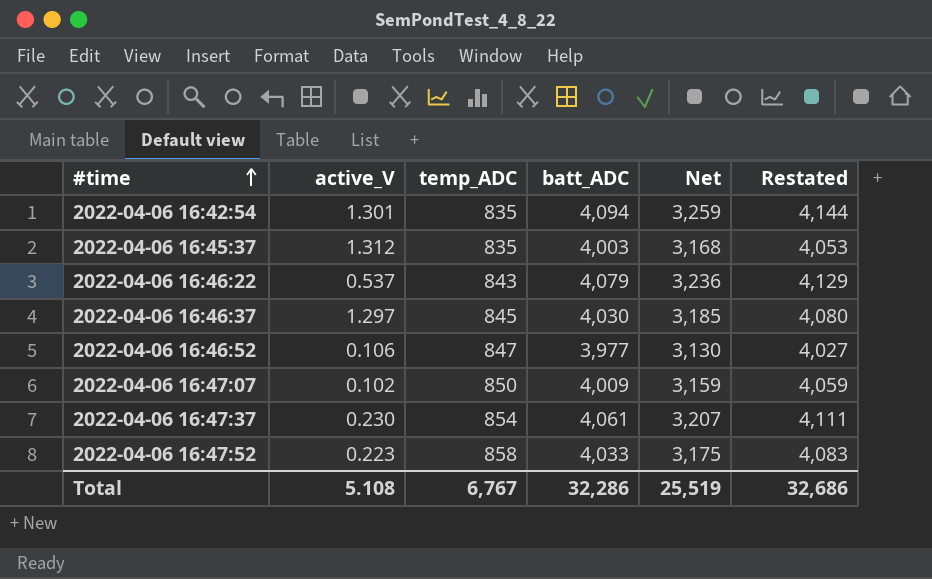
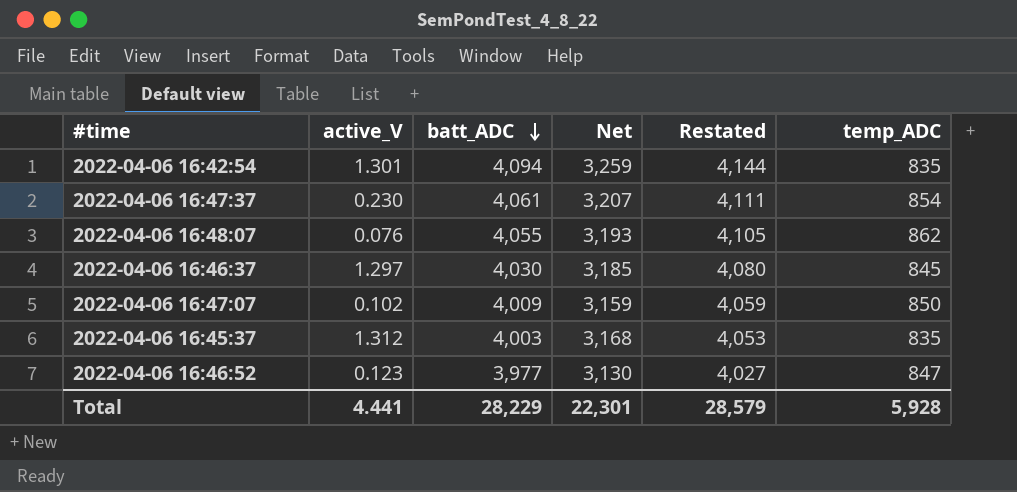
row order: #time ascending -> batt_ADC descending
column temp_ADC | position: 3 -> 6
row 2022-04-06 16:46:22: 0.537 | 843 | 4,079 | 3,236 | 4,129 -> none
row 2022-04-06 16:47:52: 0.223 | 858 | 4,033 | 3,175 | 4,083 -> none
row 2022-04-06 16:48:07: none -> 0.076 | 4,055 | 3,193 | 4,105 | 862
2022-04-06 16:46:52 | active_V: 0.106 -> 0.123
Total | active_V: 5.108 -> 4.441
Total | batt_ADC: 32,286 -> 28,229
Total | Net: 25,519 -> 22,301
Total | Restated: 32,686 -> 28,579
Total | temp_ADC: 6,767 -> 5,928

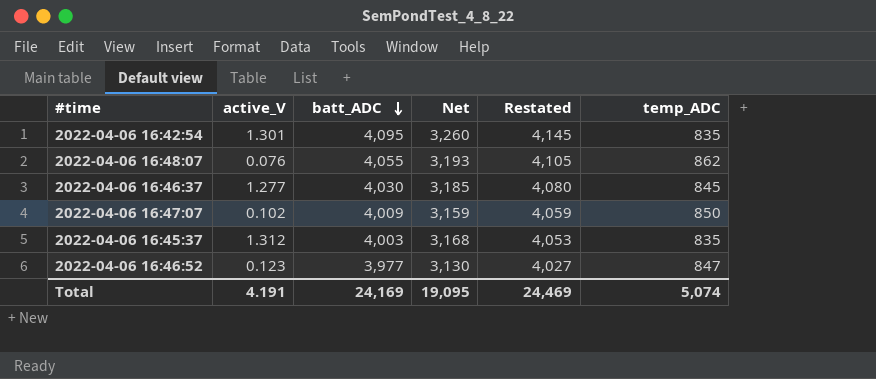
row 2022-04-06 16:47:37: 0.230 | 4,061 | 3,207 | 4,111 | 854 -> none
2022-04-06 16:42:54 | batt_ADC: 4,094 -> 4,095
2022-04-06 16:42:54 | Net: 3,259 -> 3,260
2022-04-06 16:42:54 | Restated: 4,144 -> 4,145
2022-04-06 16:46:37 | active_V: 1.297 -> 1.277
Total | active_V: 4.441 -> 4.191
Total | batt_ADC: 28,229 -> 24,169
Total | Net: 22,301 -> 19,095
Total | Restated: 28,579 -> 24,469
Total | temp_ADC: 5,928 -> 5,074

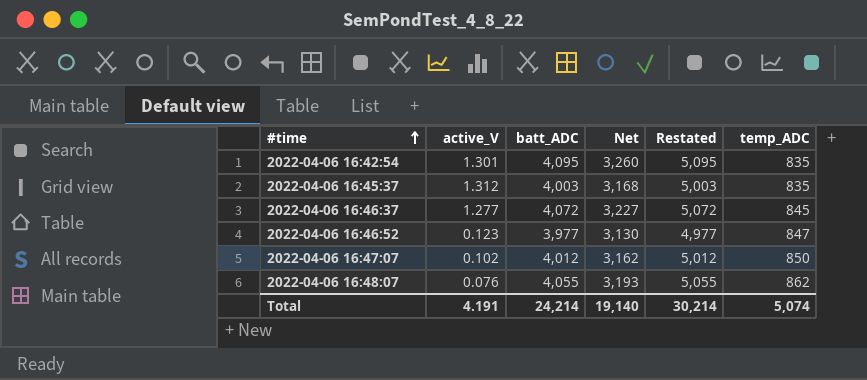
row order: batt_ADC descending -> #time ascending
column Restated | formula: [batt_ADC] + 50 -> [batt_ADC] + 1000
2022-04-06 16:46:37 | batt_ADC: 4,030 -> 4,072
2022-04-06 16:46:37 | Net: 3,185 -> 3,227
2022-04-06 16:47:07 | batt_ADC: 4,009 -> 4,012
2022-04-06 16:47:07 | Net: 3,159 -> 3,162
Total | batt_ADC: 24,169 -> 24,214
Total | Net: 19,095 -> 19,140
Total | Restated: 24,469 -> 30,214

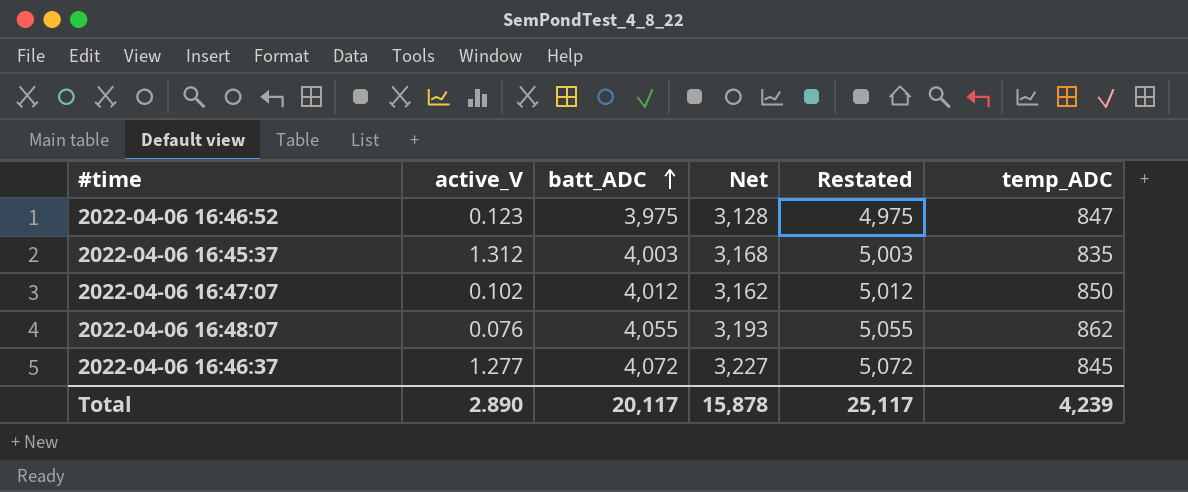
row order: #time ascending -> batt_ADC ascending
row 2022-04-06 16:42:54: 1.301 | 4,095 | 3,260 | 5,095 | 835 -> none
2022-04-06 16:46:52 | batt_ADC: 3,977 -> 3,975
2022-04-06 16:46:52 | Net: 3,130 -> 3,128
2022-04-06 16:46:52 | Restated: 4,977 -> 4,975
Total | active_V: 4.191 -> 2.890
Total | batt_ADC: 24,214 -> 20,117
Total | Net: 19,140 -> 15,878
Total | Restated: 30,214 -> 25,117
Total | temp_ADC: 5,074 -> 4,239

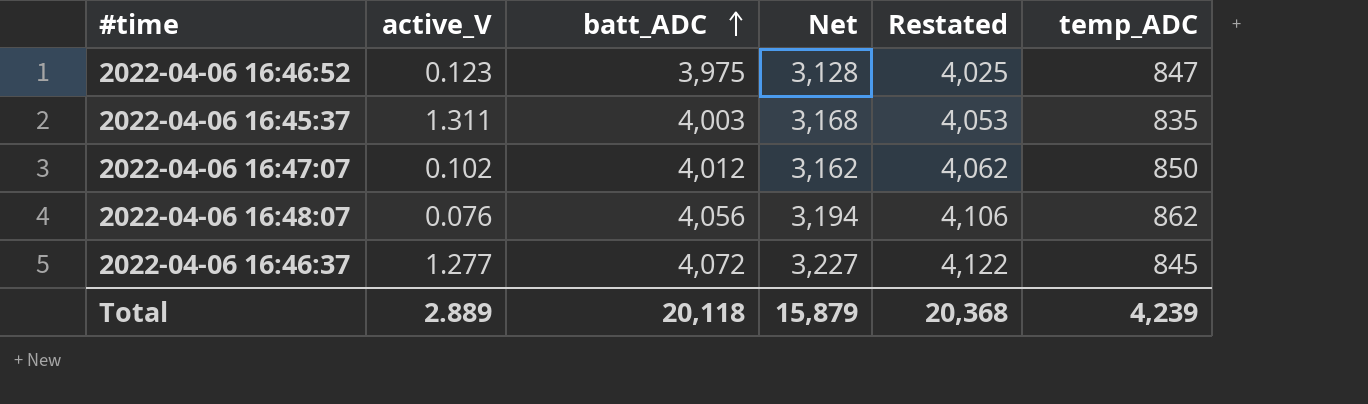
column Restated | formula: [batt_ADC] + 1000 -> [batt_ADC] + 50
2022-04-06 16:45:37 | active_V: 1.312 -> 1.311
2022-04-06 16:48:07 | batt_ADC: 4,055 -> 4,056
2022-04-06 16:48:07 | Net: 3,193 -> 3,194
Total | active_V: 2.890 -> 2.889
Total | batt_ADC: 20,117 -> 20,118
Total | Net: 15,878 -> 15,879
Total | Restated: 25,117 -> 20,368

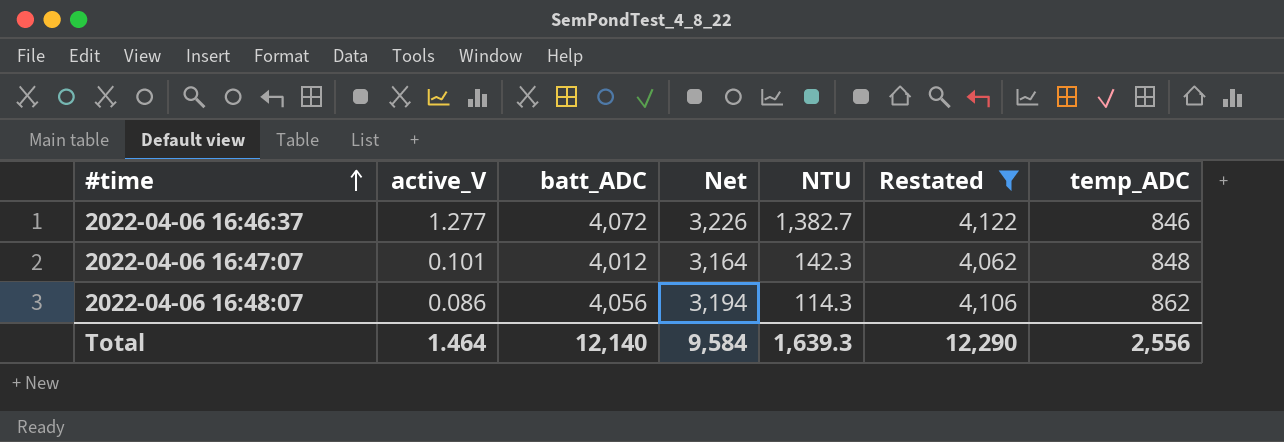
filter: none -> Restated >= 4,062
row order: batt_ADC ascending -> #time ascending
column NTU | position: none -> 5
2022-04-06 16:46:37 | Net: 3,227 -> 3,226
2022-04-06 16:46:37 | temp_ADC: 845 -> 846
2022-04-06 16:47:07 | active_V: 0.102 -> 0.101
2022-04-06 16:47:07 | Net: 3,162 -> 3,164
2022-04-06 16:47:07 | temp_ADC: 850 -> 848
2022-04-06 16:48:07 | active_V: 0.076 -> 0.086
Total | active_V: 2.889 -> 1.464
Total | batt_ADC: 20,118 -> 12,140
Total | Net: 15,879 -> 9,584
Total | Restated: 20,368 -> 12,290
Total | temp_ADC: 4,239 -> 2,556

